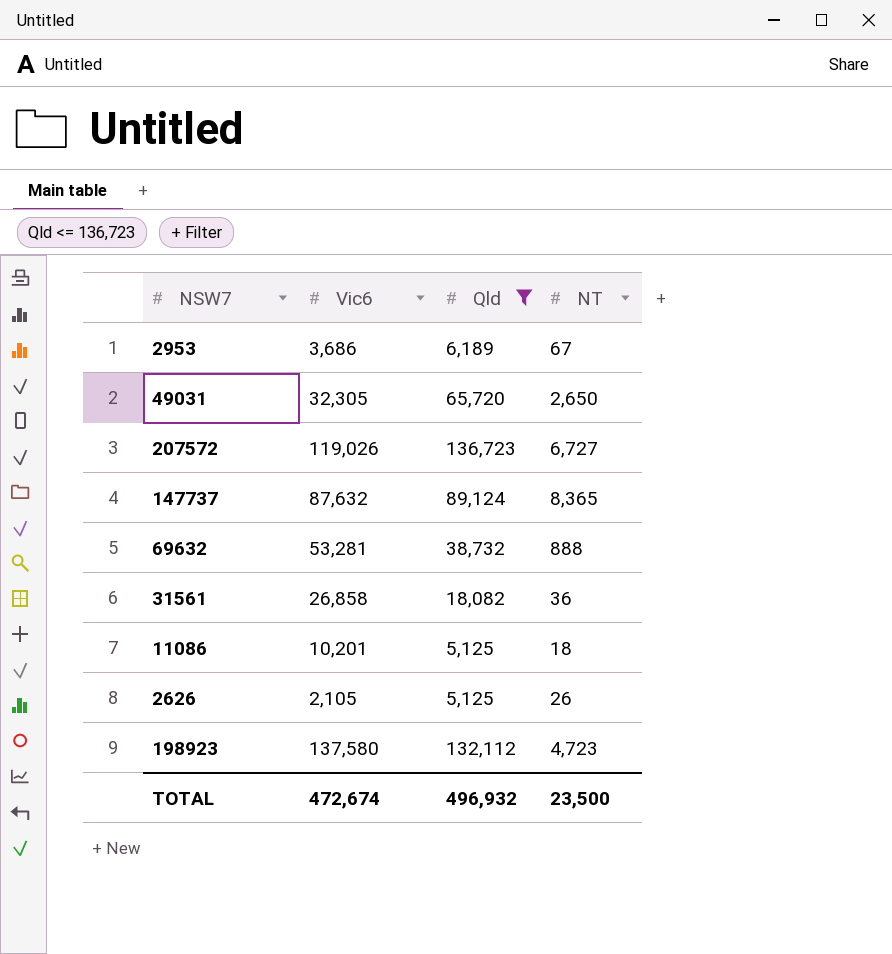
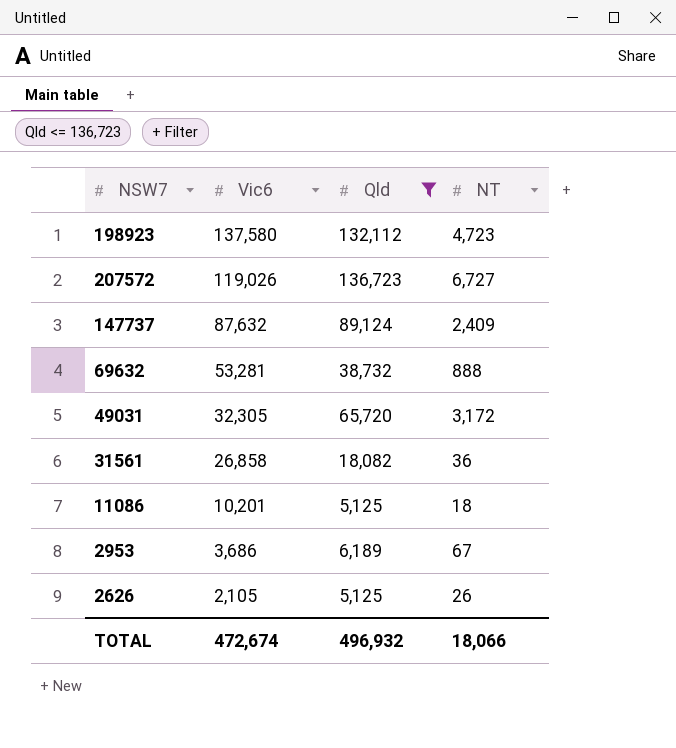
row order: none -> Vic6 descending
147737 | NT: 8,365 -> 2,409
49031 | NT: 2,650 -> 3,172
TOTAL | NT: 23,500 -> 18,066

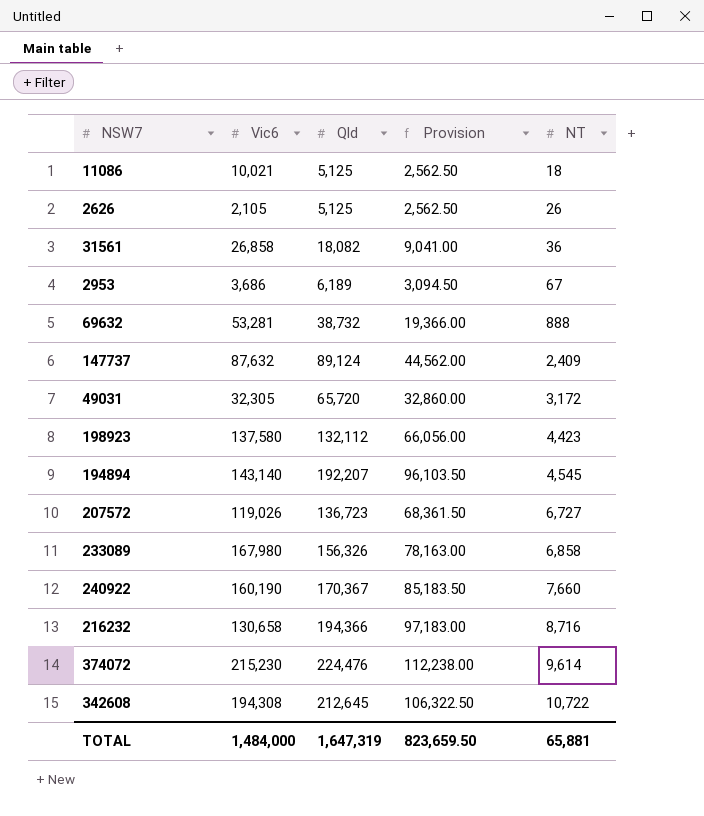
filter: Qld <= 136,723 -> none
row order: Vic6 descending -> NT ascending
column Provision | formula: none -> [Qld] * 0.5
11086 | Vic6: 10,201 -> 10,021
198923 | NT: 4,723 -> 4,423
TOTAL | Vic6: 472,674 -> 1,484,000
TOTAL | Qld: 496,932 -> 1,647,319
TOTAL | NT: 18,066 -> 65,881

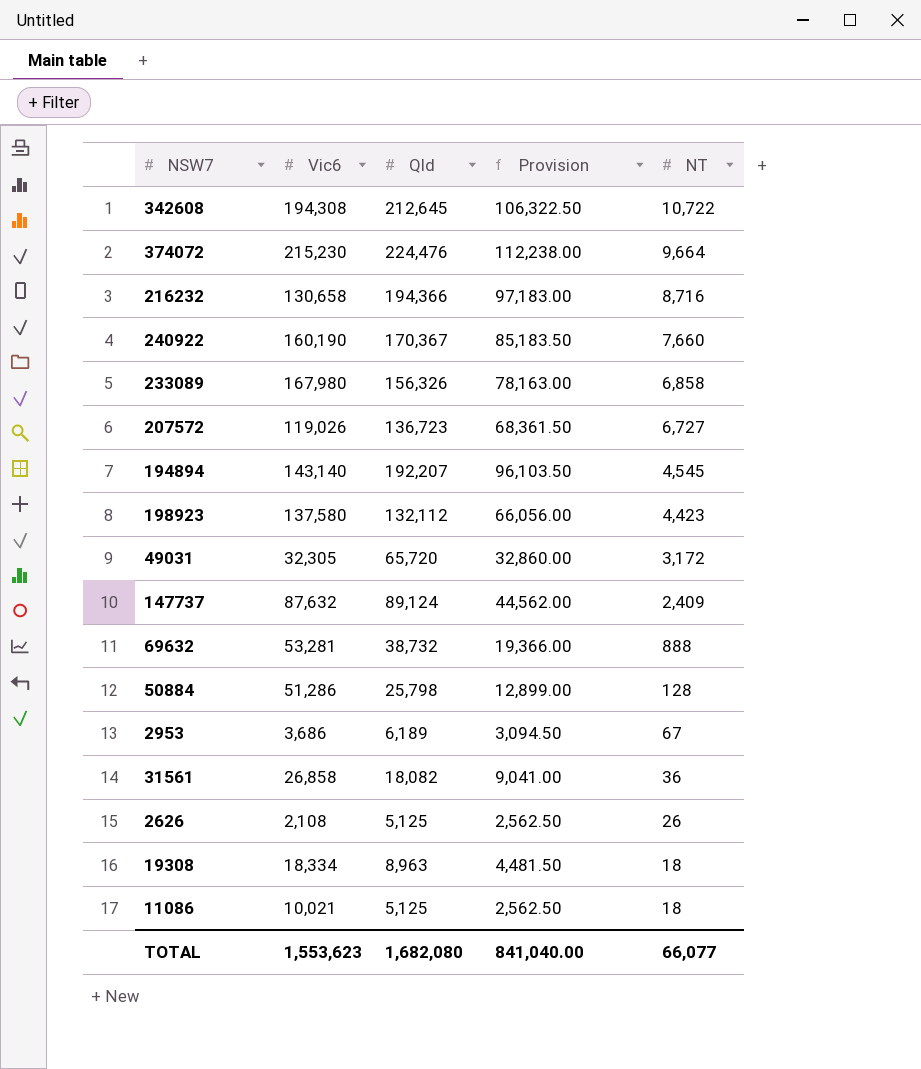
row order: NT ascending -> NT descending
374072 | NT: 9,614 -> 9,664
row 50884: none -> 51,286 | 25,798 | 12,899.00 | 128
2626 | Vic6: 2,105 -> 2,108
row 19308: none -> 18,334 | 8,963 | 4,481.50 | 18
TOTAL | Vic6: 1,484,000 -> 1,553,623
TOTAL | Qld: 1,647,319 -> 1,682,080
TOTAL | Provision: 823,659.50 -> 841,040.00
TOTAL | NT: 65,881 -> 66,077

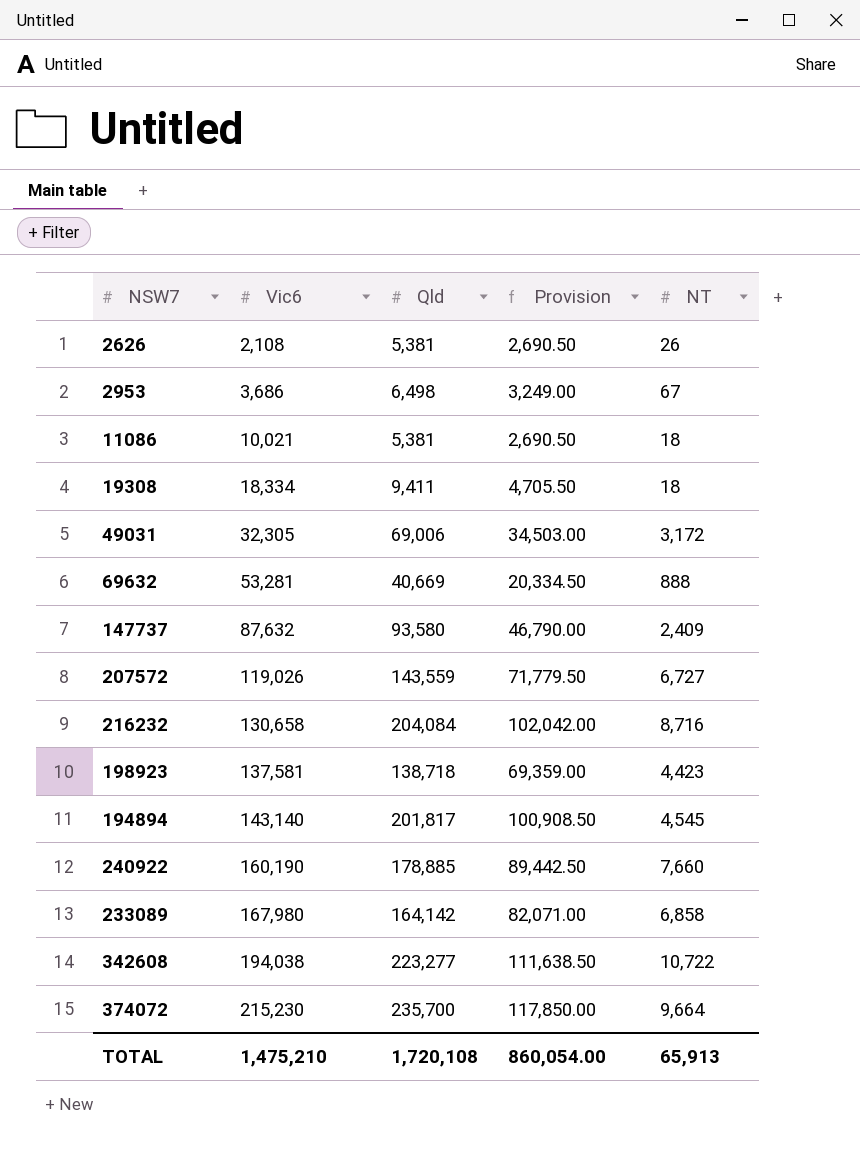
row order: NT descending -> Vic6 ascending
row 50884: 51,286 | 25,798 | 12,899.00 | 128 -> none
row 31561: 26,858 | 18,082 | 9,041.00 | 36 -> none
2626 | Qld: 5,125 -> 5,381
2626 | Provision: 2,562.50 -> 2,690.50
2953 | Qld: 6,189 -> 6,498
2953 | Provision: 3,094.50 -> 3,249.00
11086 | Qld: 5,125 -> 5,381
11086 | Provision: 2,562.50 -> 2,690.50
19308 | Qld: 8,963 -> 9,411
19308 | Provision: 4,481.50 -> 4,705.50
49031 | Qld: 65,720 -> 69,006
49031 | Provision: 32,860.00 -> 34,503.00
69632 | Qld: 38,732 -> 40,669
69632 | Provision: 19,366.00 -> 20,334.50
147737 | Qld: 89,124 -> 93,580
147737 | Provision: 44,562.00 -> 46,790.00
207572 | Qld: 136,723 -> 143,559
207572 | Provision: 68,361.50 -> 71,779.50
216232 | Qld: 194,366 -> 204,084
216232 | Provision: 97,183.00 -> 102,042.00
198923 | Vic6: 137,580 -> 137,581
198923 | Qld: 132,112 -> 138,718
198923 | Provision: 66,056.00 -> 69,359.00
194894 | Qld: 192,207 -> 201,817
194894 | Provision: 96,103.50 -> 100,908.50
240922 | Qld: 170,367 -> 178,885
240922 | Provision: 85,183.50 -> 89,442.50
233089 | Qld: 156,326 -> 164,142
233089 | Provision: 78,163.00 -> 82,071.00
342608 | Vic6: 194,308 -> 194,038
342608 | Qld: 212,645 -> 223,277
342608 | Provision: 106,322.50 -> 111,638.50
374072 | Qld: 224,476 -> 235,700
374072 | Provision: 112,238.00 -> 117,850.00
TOTAL | Vic6: 1,553,623 -> 1,475,210
TOTAL | Qld: 1,682,080 -> 1,720,108
TOTAL | Provision: 841,040.00 -> 860,054.00
TOTAL | NT: 66,077 -> 65,913

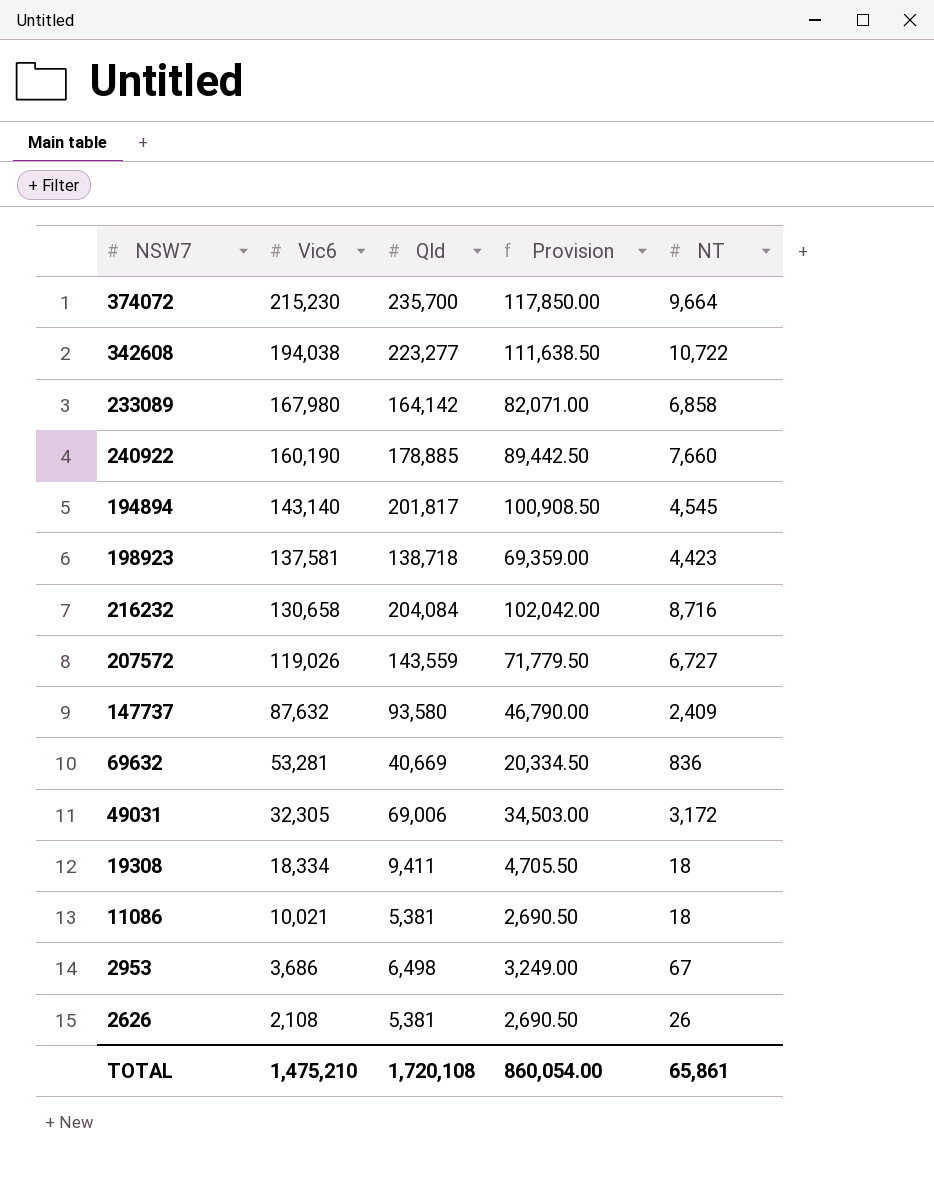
row order: Vic6 ascending -> Vic6 descending
69632 | NT: 888 -> 836
TOTAL | NT: 65,913 -> 65,861

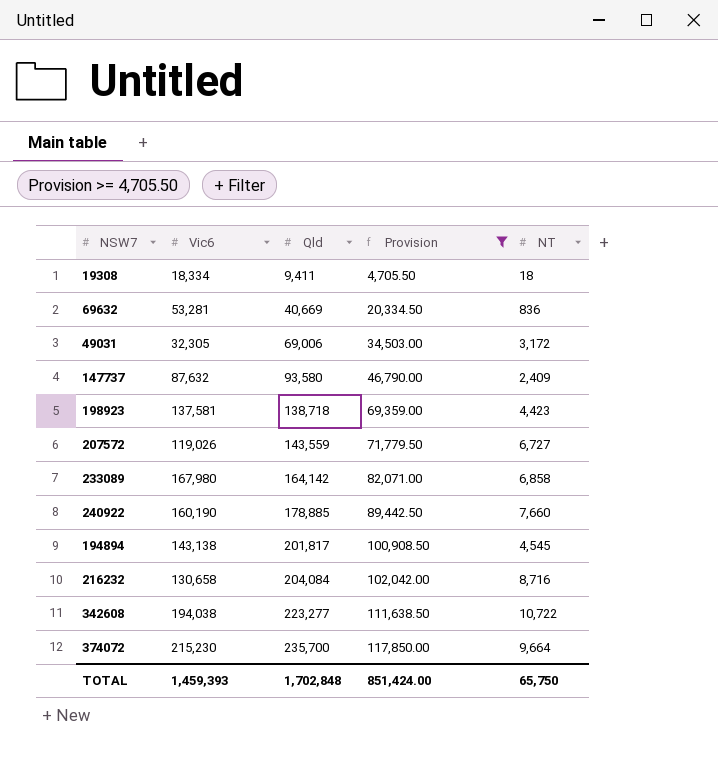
filter: none -> Provision >= 4,705.50
row order: Vic6 descending -> Qld ascending
194894 | Vic6: 143,140 -> 143,138
TOTAL | Vic6: 1,475,210 -> 1,459,393
TOTAL | Qld: 1,720,108 -> 1,702,848
TOTAL | Provision: 860,054.00 -> 851,424.00
TOTAL | NT: 65,861 -> 65,750

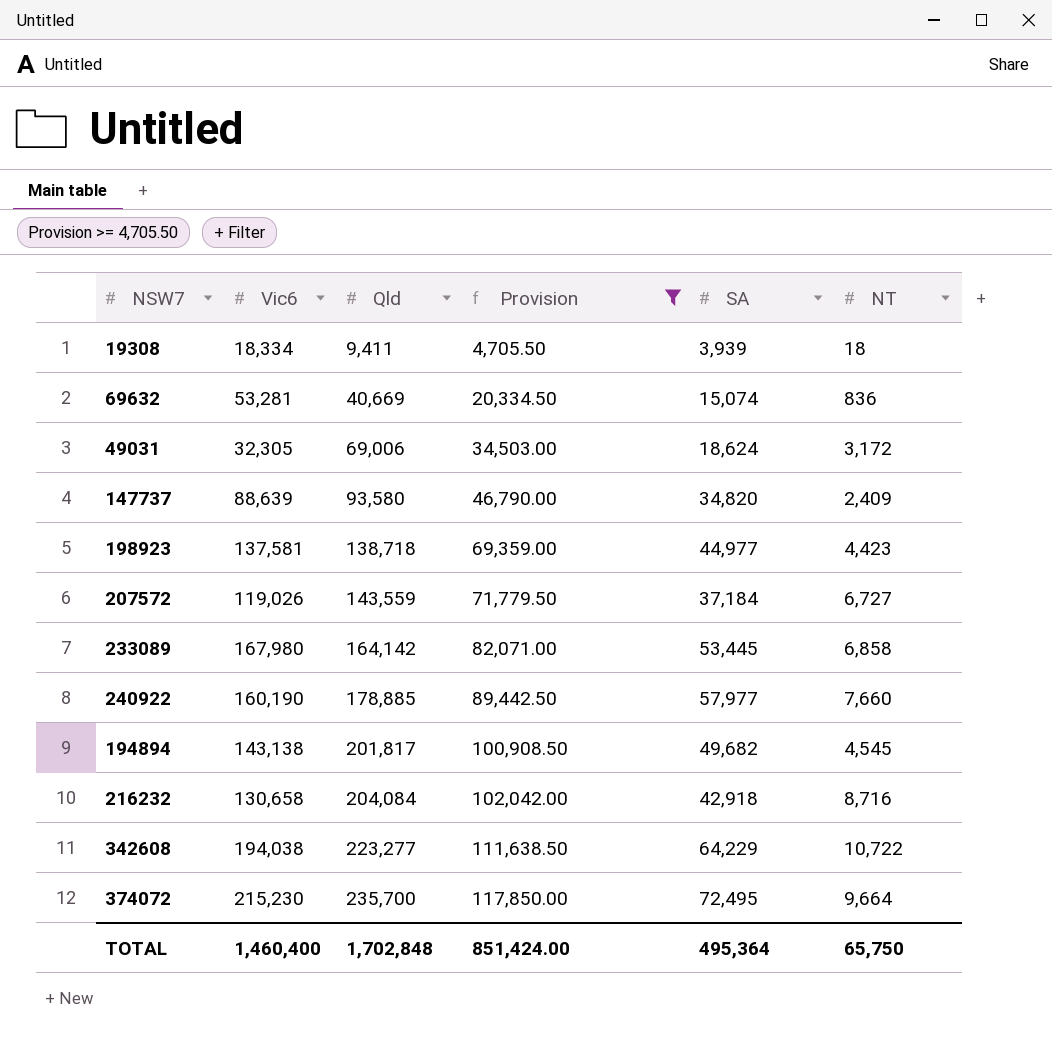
column SA | position: none -> 5
147737 | Vic6: 87,632 -> 88,639
TOTAL | Vic6: 1,459,393 -> 1,460,400

